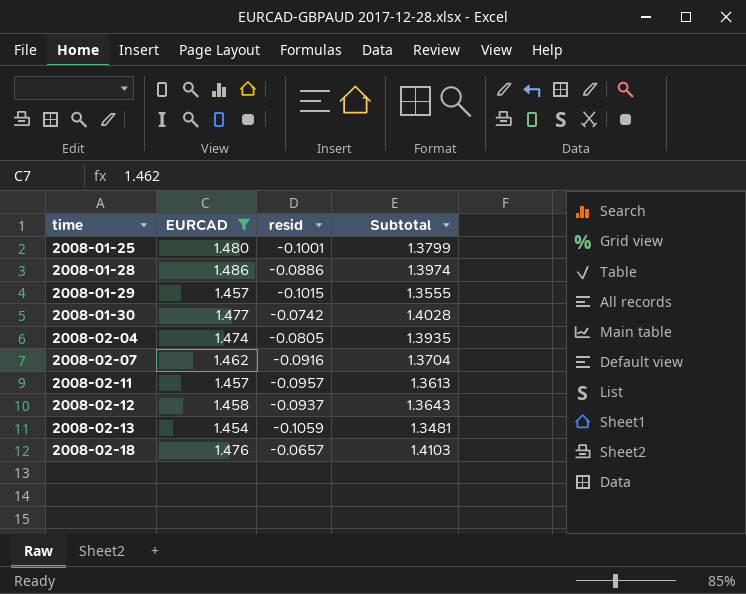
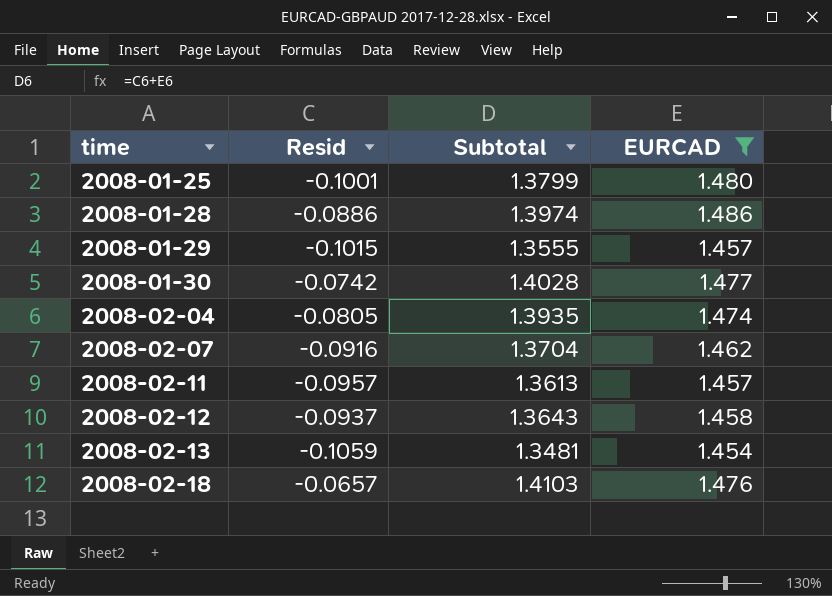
column name: resid -> Resid
column EURCAD | position: 2 -> 4

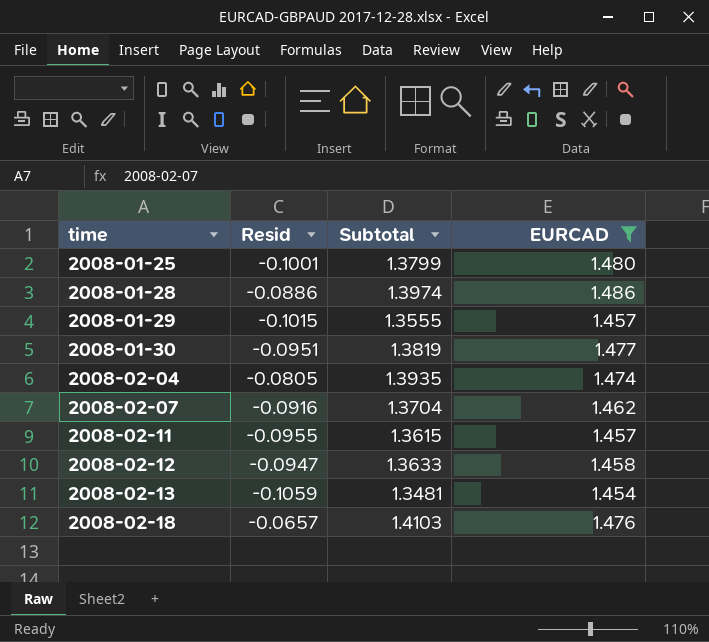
2008-01-30 | Resid: -0.0742 -> -0.0951
2008-01-30 | Subtotal: 1.4028 -> 1.3819
2008-02-11 | Resid: -0.0957 -> -0.0955
2008-02-11 | Subtotal: 1.3613 -> 1.3615
2008-02-12 | Resid: -0.0937 -> -0.0947
2008-02-12 | Subtotal: 1.3643 -> 1.3633

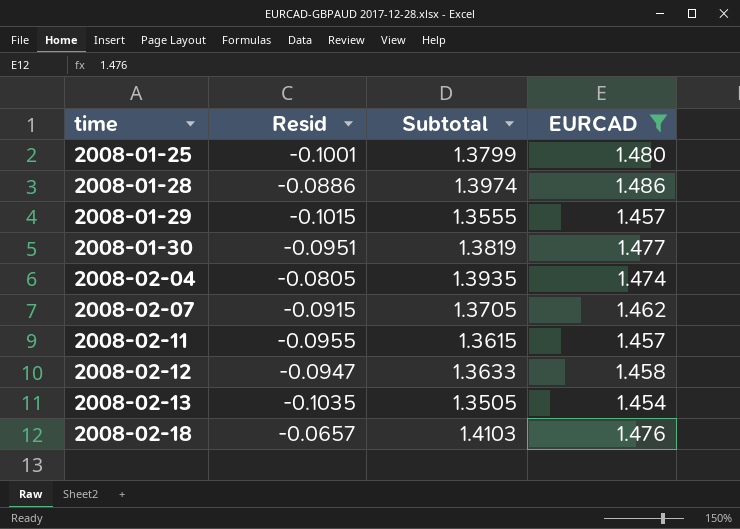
2008-02-07 | Resid: -0.0916 -> -0.0915
2008-02-07 | Subtotal: 1.3704 -> 1.3705
2008-02-13 | Resid: -0.1059 -> -0.1035
2008-02-13 | Subtotal: 1.3481 -> 1.3505

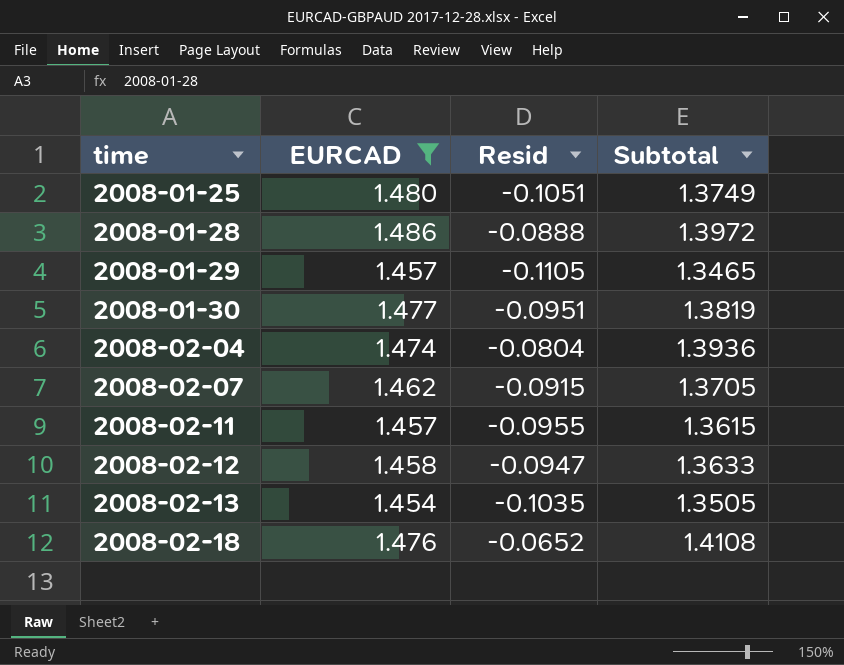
column EURCAD | position: 4 -> 2
2008-01-25 | Resid: -0.1001 -> -0.1051
2008-01-25 | Subtotal: 1.3799 -> 1.3749
2008-01-28 | Resid: -0.0886 -> -0.0888
2008-01-28 | Subtotal: 1.3974 -> 1.3972
2008-01-29 | Resid: -0.1015 -> -0.1105
2008-01-29 | Subtotal: 1.3555 -> 1.3465
2008-02-04 | Resid: -0.0805 -> -0.0804
2008-02-04 | Subtotal: 1.3935 -> 1.3936
2008-02-18 | Resid: -0.0657 -> -0.0652
2008-02-18 | Subtotal: 1.4103 -> 1.4108

